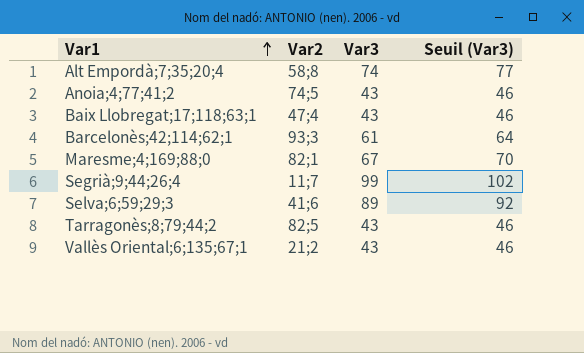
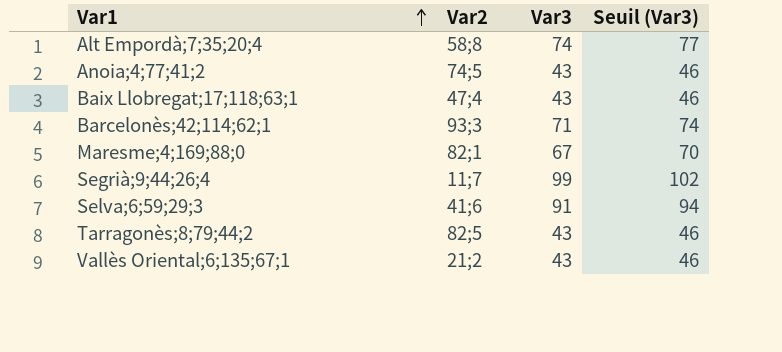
Barcelonès;42;114;62;1 | Var3: 61 -> 71
Barcelonès;42;114;62;1 | Seuil (Var3): 64 -> 74
Selva;6;59;29;3 | Var3: 89 -> 91
Selva;6;59;29;3 | Seuil (Var3): 92 -> 94

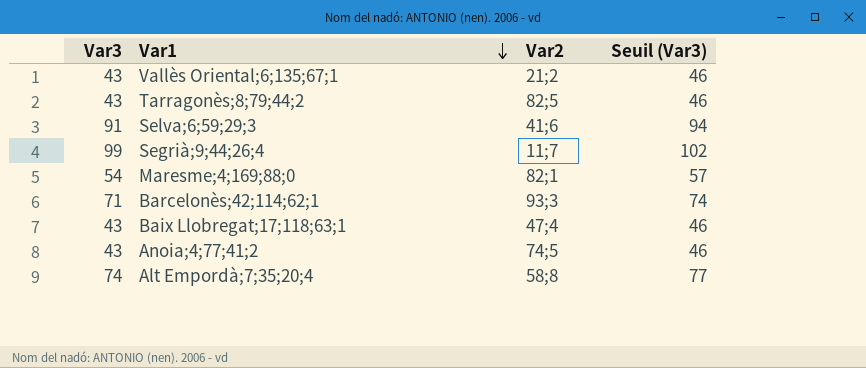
row order: Var1 ascending -> Var1 descending
column Var3 | position: 3 -> 1
Maresme;4;169;88;0 | Var3: 67 -> 54
Maresme;4;169;88;0 | Seuil (Var3): 70 -> 57

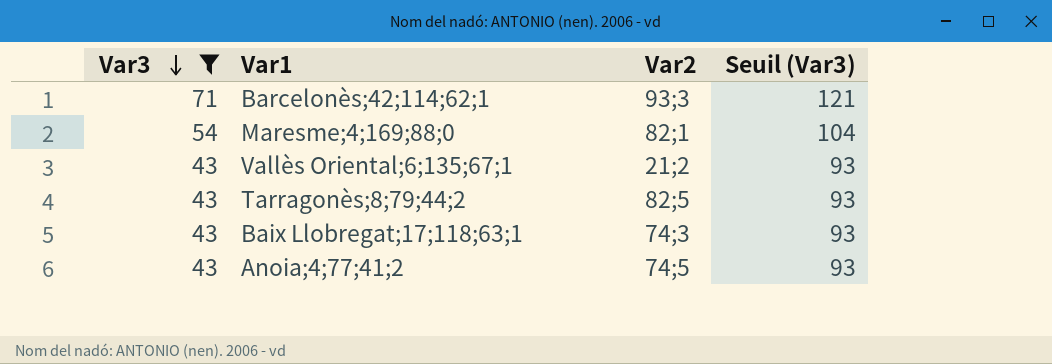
filter: none -> Var3 <= 71
row order: Var1 descending -> Var3 descending
column Seuil (Var3) | formula: [Var3] + 3 -> [Var3] + 50
Baix Llobregat;17;118;63;1 | Var2: 47;4 -> 74;3

